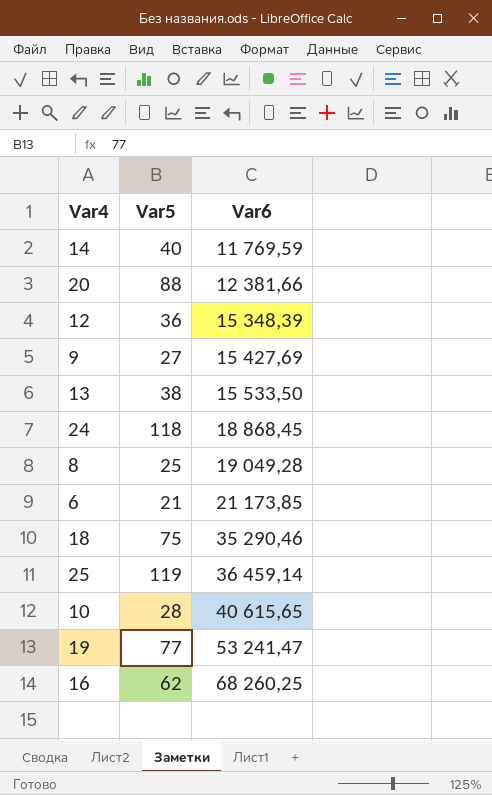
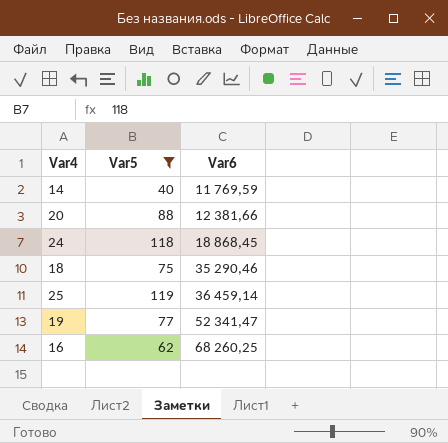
filter: none -> Var5 >= 40
19 | Var6: 53 241,47 -> 52 341,47

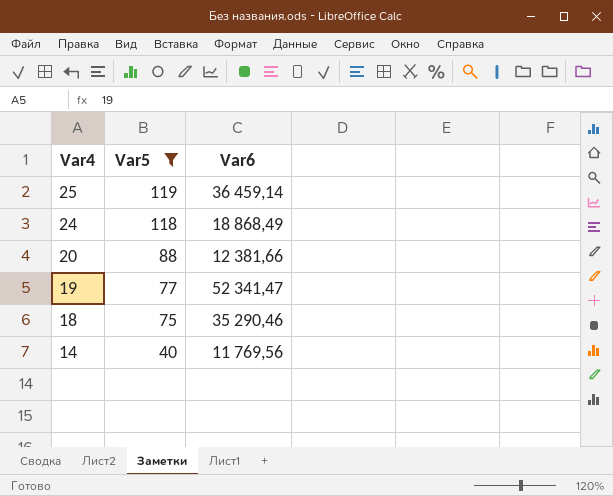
row order: Var6 ascending -> Var4 descending
row 16: 62 | 68 260,25 -> none
24 | Var6: 18 868,45 -> 18 868,49
14 | Var6: 11 769,59 -> 11 769,56

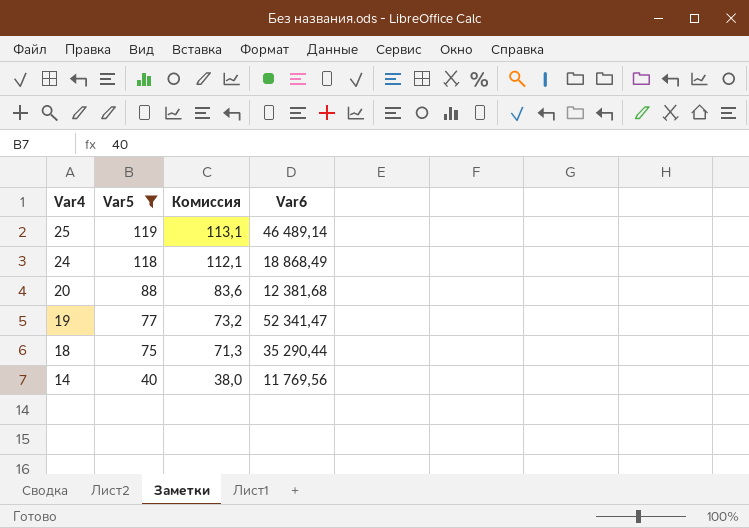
column Комиссия | formula: none -> [Var5] * 0,95
25 | Var6: 36 459,14 -> 46 489,14
20 | Var6: 12 381,66 -> 12 381,68
18 | Var6: 35 290,46 -> 35 290,44

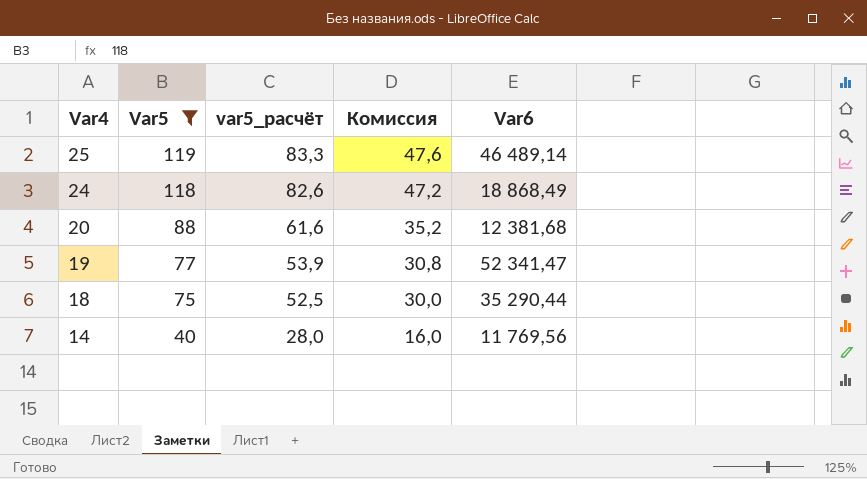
column var5_расчёт | formula: none -> [Var5] * 0,7
column Комиссия | formula: [Var5] * 0,95 -> [Var5] * 0,4

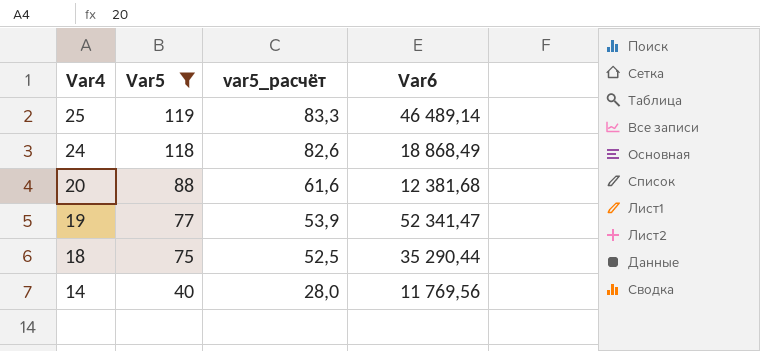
column Комиссия | formula: [Var5] * 0,4 -> none

